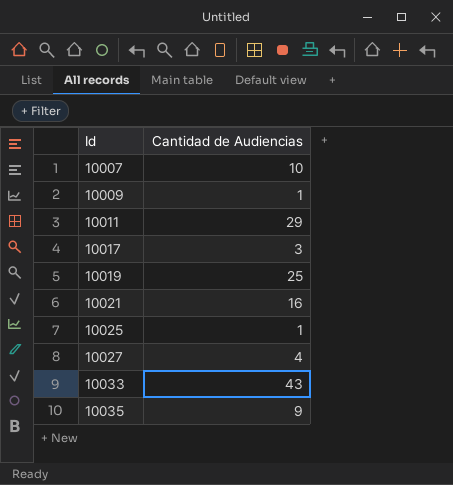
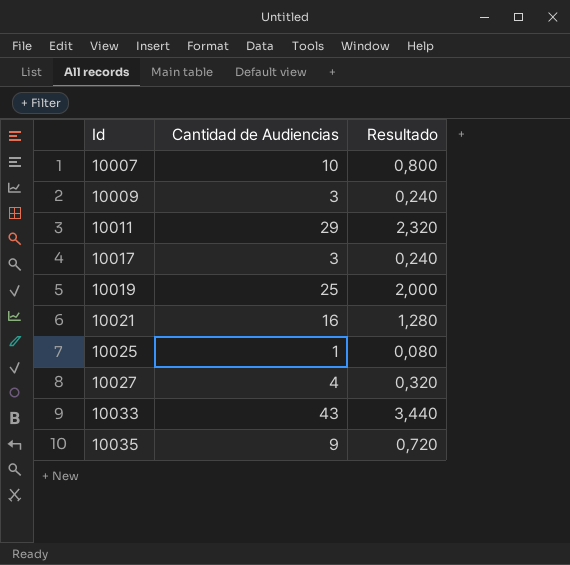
column Resultado | formula: none -> [Cantidad de Audiencias] * 0,08
10009 | Cantidad de Audiencias: 1 -> 3

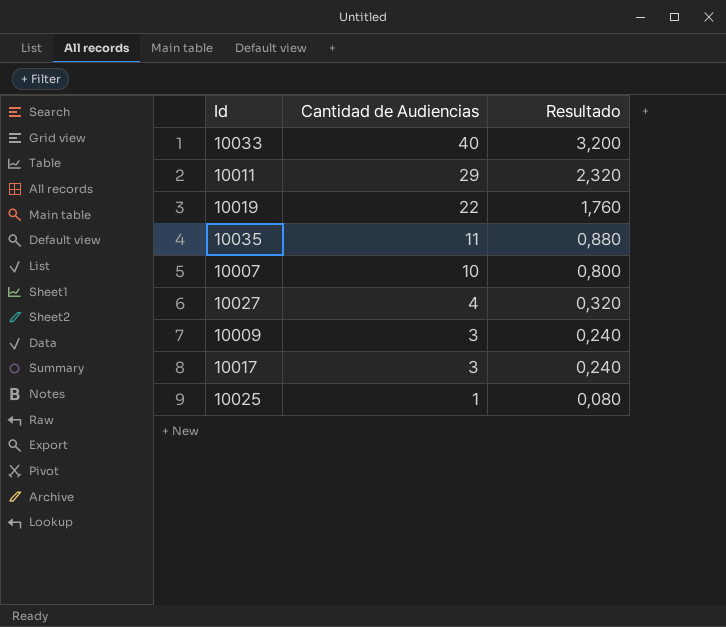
row order: Id ascending -> Cantidad de Audiencias descending
row 10021: 16 | 1,280 -> none
10033 | Cantidad de Audiencias: 43 -> 40
10033 | Resultado: 3,440 -> 3,200
10019 | Cantidad de Audiencias: 25 -> 22
10019 | Resultado: 2,000 -> 1,760
10035 | Cantidad de Audiencias: 9 -> 11
10035 | Resultado: 0,720 -> 0,880

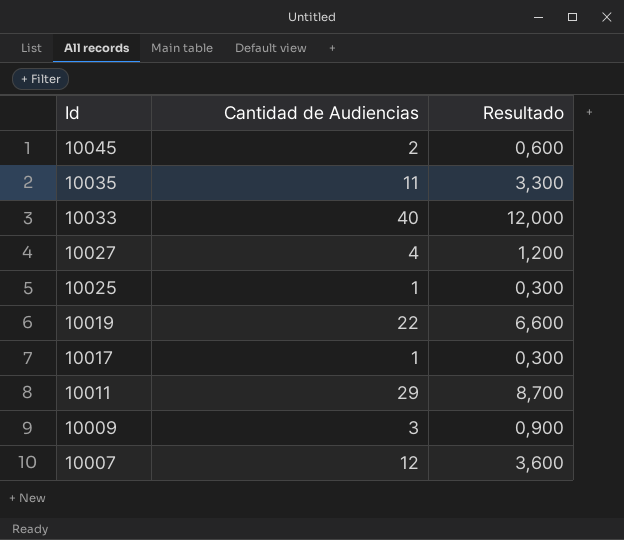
row order: Cantidad de Audiencias descending -> Id descending
column Resultado | formula: [Cantidad de Audiencias] * 0,08 -> [Cantidad de Audiencias] * 0,3
row 10045: none -> 2 | 0,600
10017 | Cantidad de Audiencias: 3 -> 1
10007 | Cantidad de Audiencias: 10 -> 12

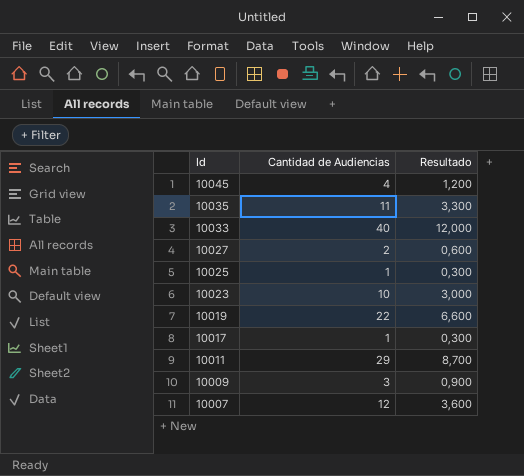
10045 | Cantidad de Audiencias: 2 -> 4
10045 | Resultado: 0,600 -> 1,200
10027 | Cantidad de Audiencias: 4 -> 2
10027 | Resultado: 1,200 -> 0,600
row 10023: none -> 10 | 3,000

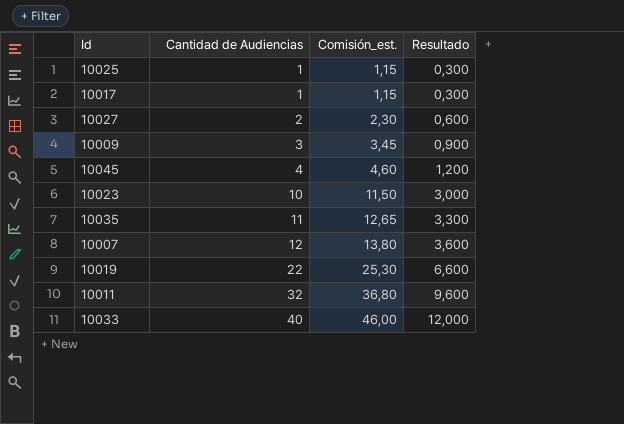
row order: Id descending -> Cantidad de Audiencias ascending
column Comisión_est. | formula: none -> [Cantidad de Audiencias] * 1,15
10011 | Cantidad de Audiencias: 29 -> 32
10011 | Resultado: 8,700 -> 9,600

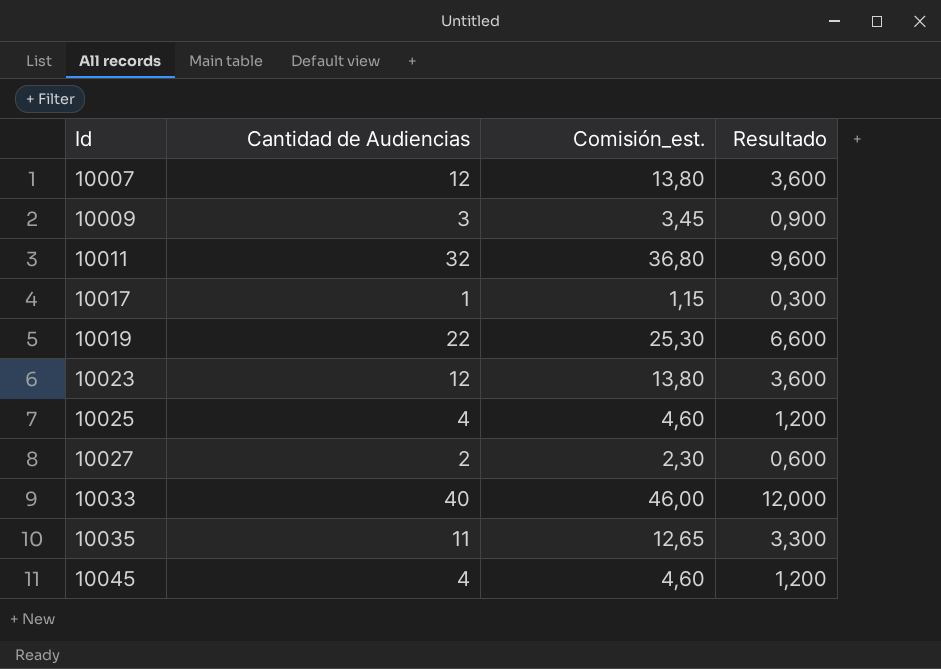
row order: Cantidad de Audiencias ascending -> Id ascending
10023 | Cantidad de Audiencias: 10 -> 12
10023 | Comisión_est.: 11,50 -> 13,80
10023 | Resultado: 3,000 -> 3,600
10025 | Cantidad de Audiencias: 1 -> 4
10025 | Comisión_est.: 1,15 -> 4,60
10025 | Resultado: 0,300 -> 1,200

